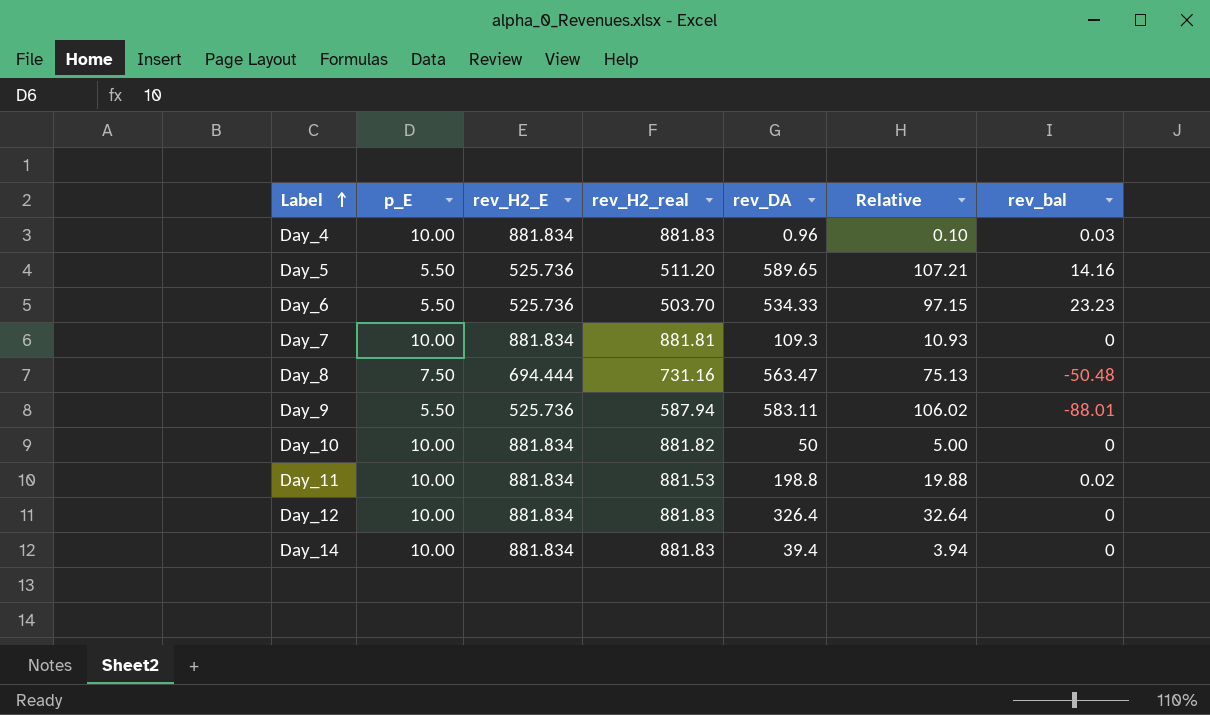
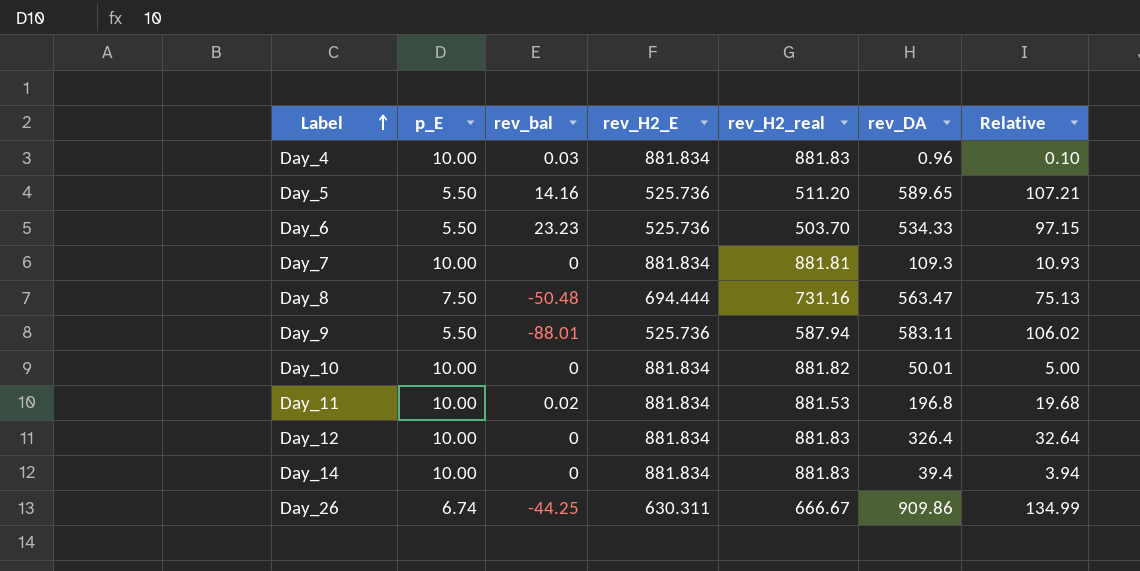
column rev_bal | position: 7 -> 3
Day_10 | rev_DA: 50 -> 50.01
Day_11 | rev_DA: 198.8 -> 196.8
Day_11 | Relative: 19.88 -> 19.68
row Day_26: none -> 6.74 | -44.25 | 630.311 | 666.67 | 909.86 | 134.99

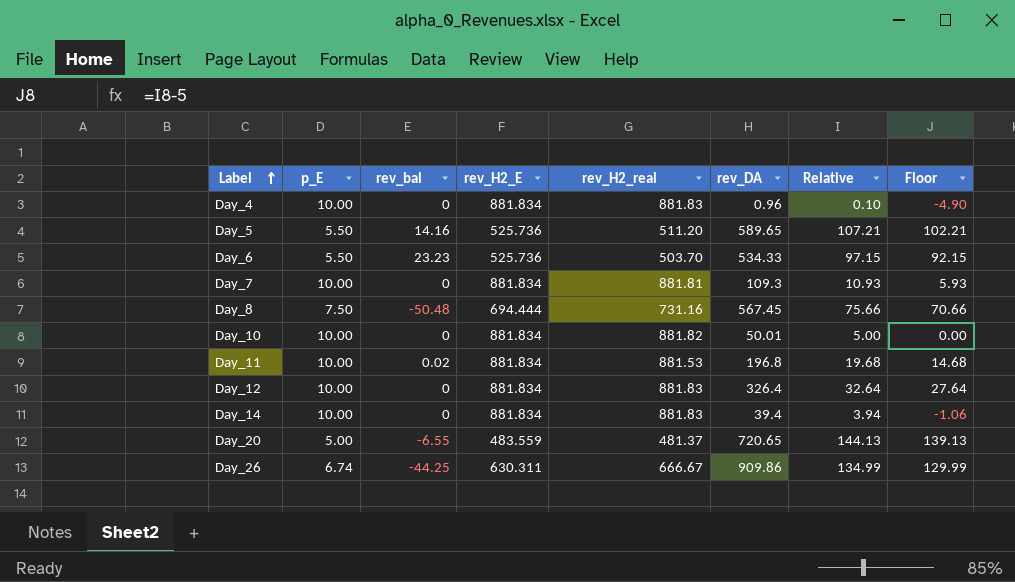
column Floor | formula: none -> [Relative] - 5
row Day_9: 5.50 | -88.01 | 525.736 | 587.94 | 583.11 | 106.02 -> none
Day_4 | rev_bal: 0.03 -> 0
Day_8 | rev_DA: 563.47 -> 567.45
Day_8 | Relative: 75.13 -> 75.66
row Day_20: none -> 5.00 | -6.55 | 483.559 | 481.37 | 720.65 | 144.13 | 139.13

